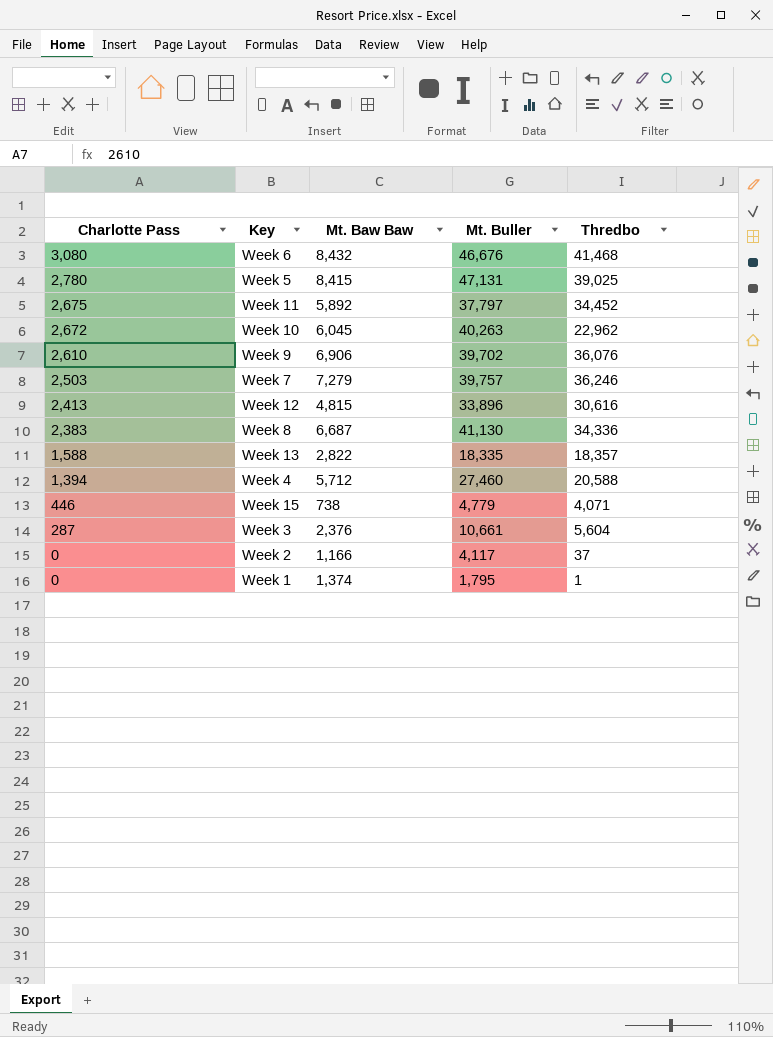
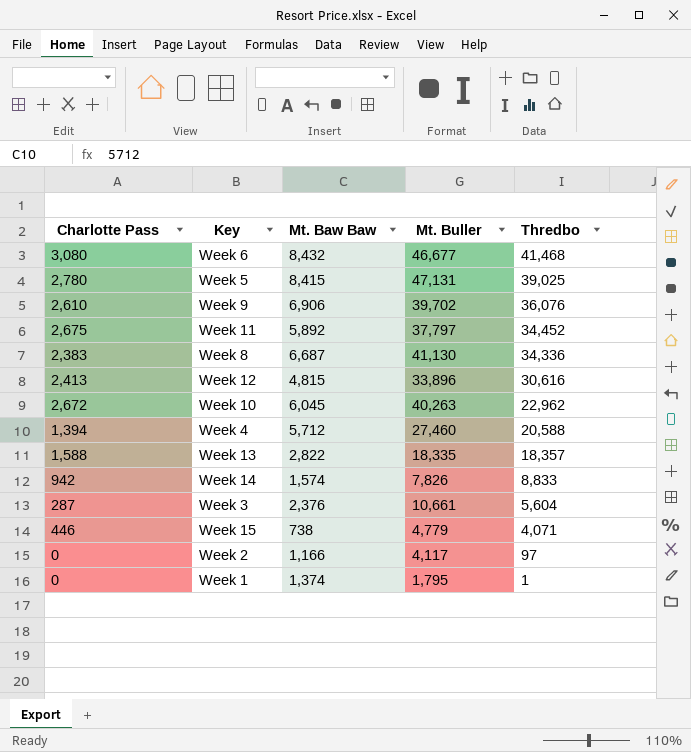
row order: Charlotte Pass descending -> Thredbo descending
row Week 7: 2,503 | 7,279 | 39,757 | 36,246 -> none
Week 6 | Mt. Buller: 46,676 -> 46,677
row Week 14: none -> 942 | 1,574 | 7,826 | 8,833
Week 2 | Thredbo: 37 -> 97

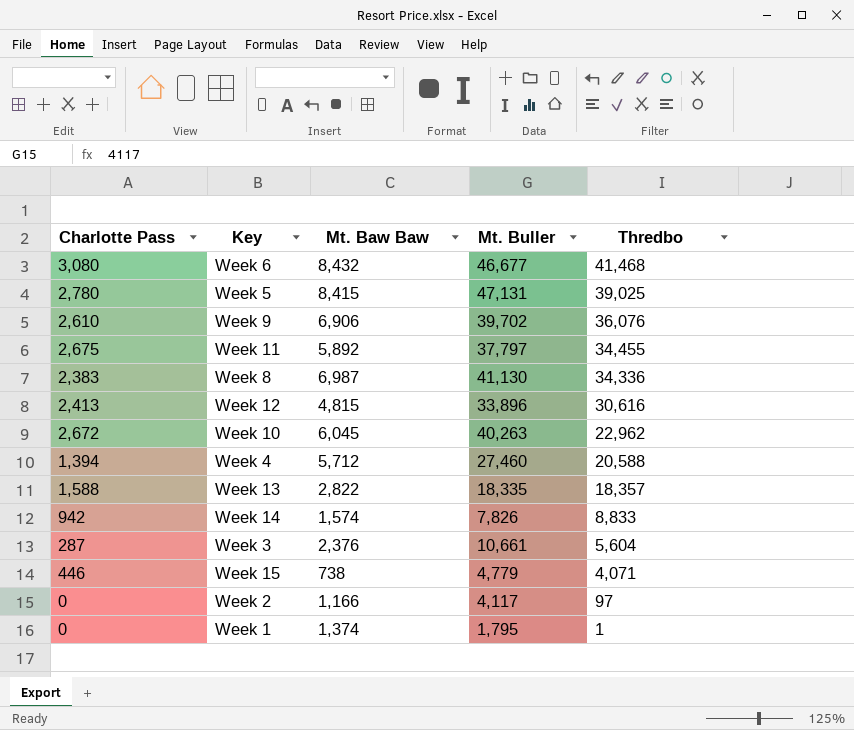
Week 11 | Thredbo: 34,452 -> 34,455
Week 8 | Mt. Baw Baw: 6,687 -> 6,987

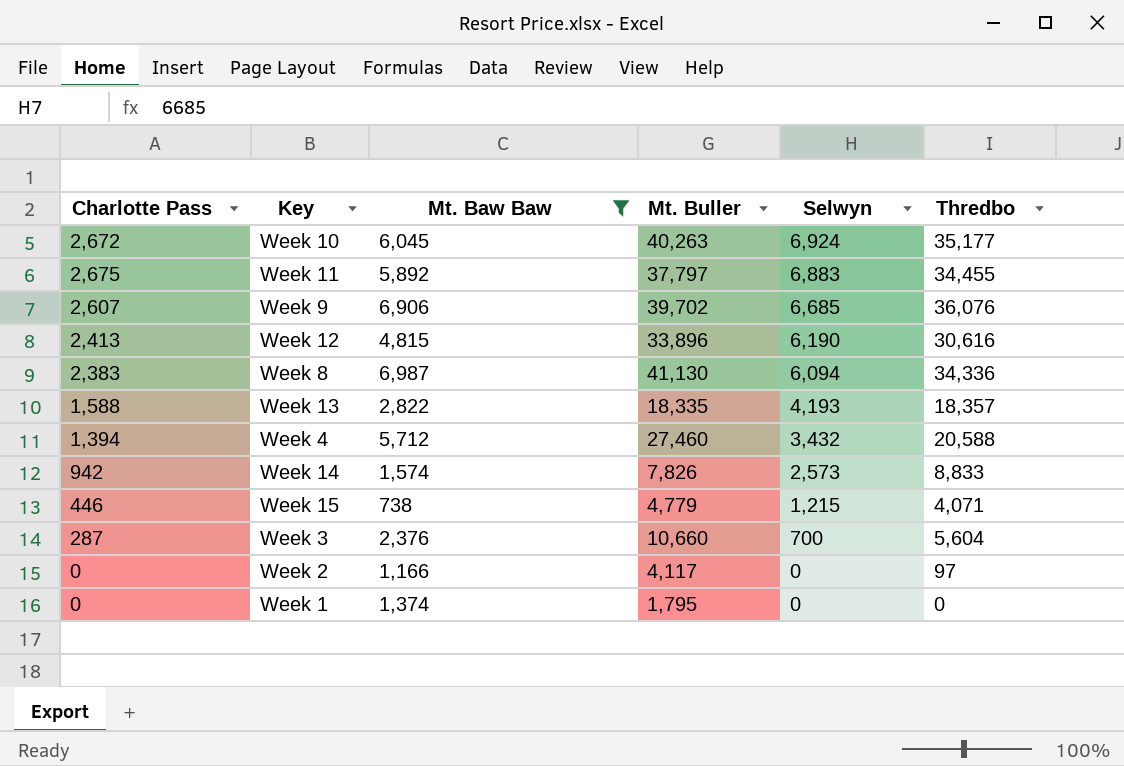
filter: none -> Mt. Baw Baw <= 6,987
row order: Thredbo descending -> Selwyn descending
column Selwyn | position: none -> 5
Week 10 | Thredbo: 22,962 -> 35,177
Week 9 | Charlotte Pass: 2,610 -> 2,607
Week 3 | Mt. Buller: 10,661 -> 10,660
Week 1 | Thredbo: 1 -> 0

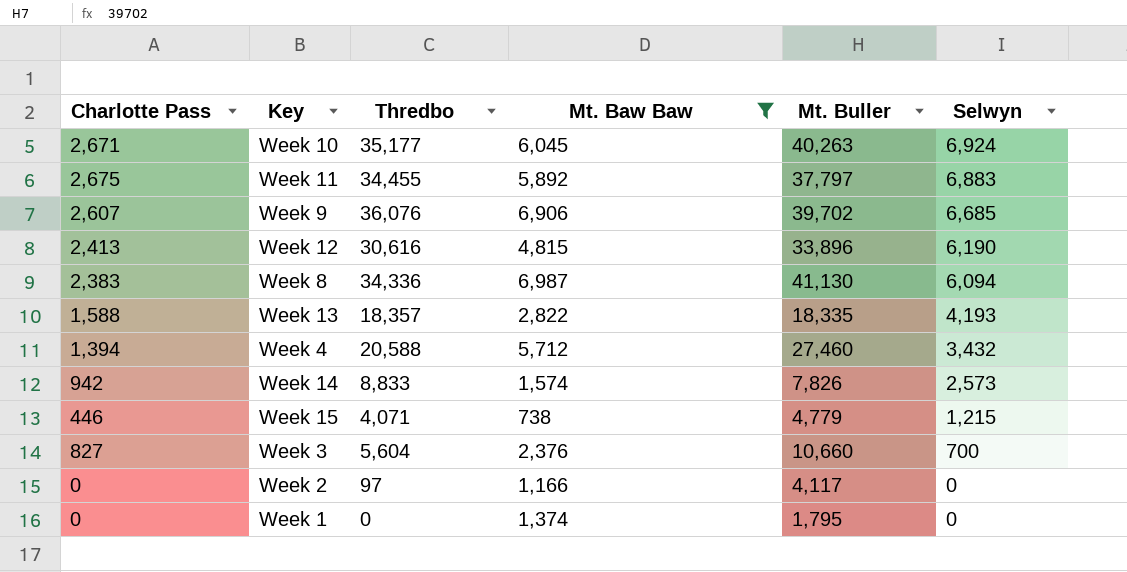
column Thredbo | position: 6 -> 3
Week 10 | Charlotte Pass: 2,672 -> 2,671
Week 3 | Charlotte Pass: 287 -> 827

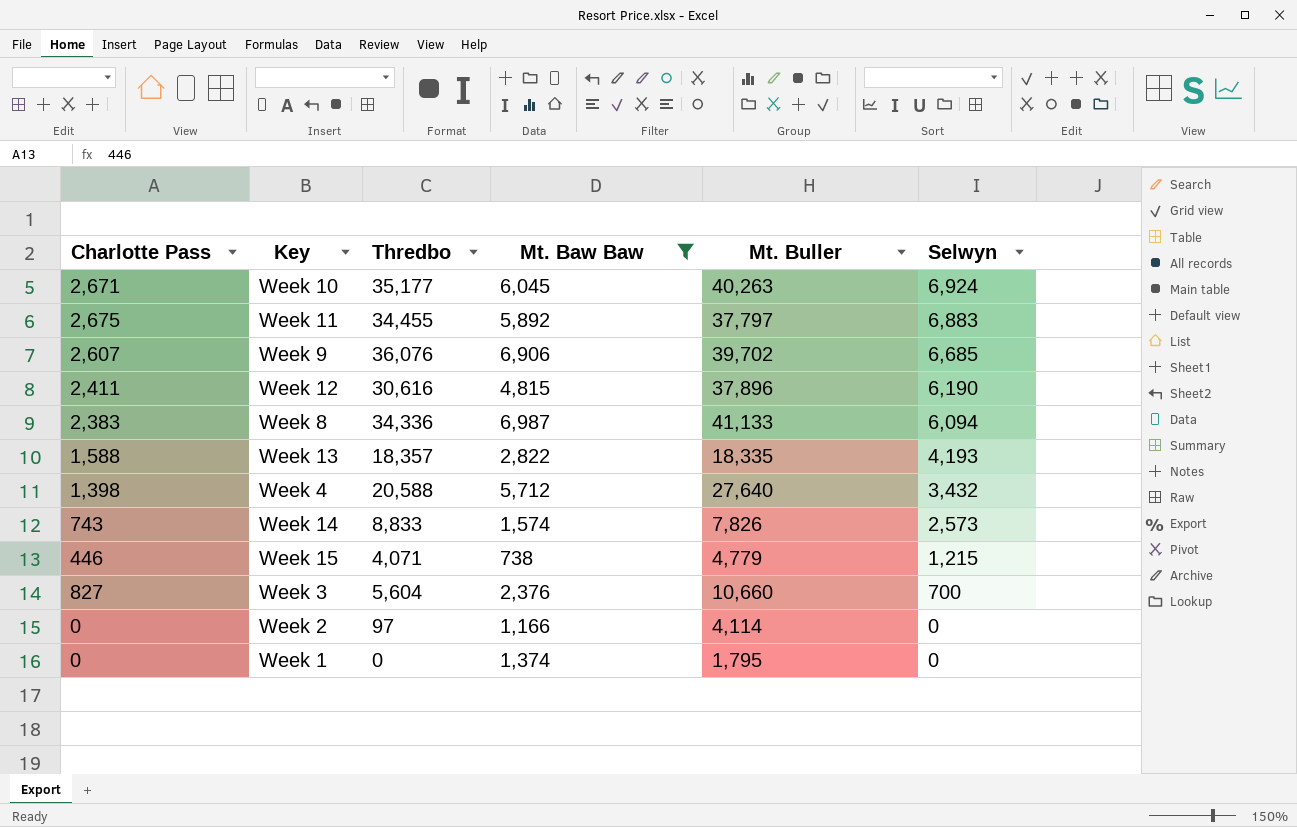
Week 12 | Charlotte Pass: 2,413 -> 2,411
Week 12 | Mt. Buller: 33,896 -> 37,896
Week 8 | Mt. Buller: 41,130 -> 41,133
Week 4 | Charlotte Pass: 1,394 -> 1,398
Week 4 | Mt. Buller: 27,460 -> 27,640
Week 14 | Charlotte Pass: 942 -> 743
Week 2 | Mt. Buller: 4,117 -> 4,114

